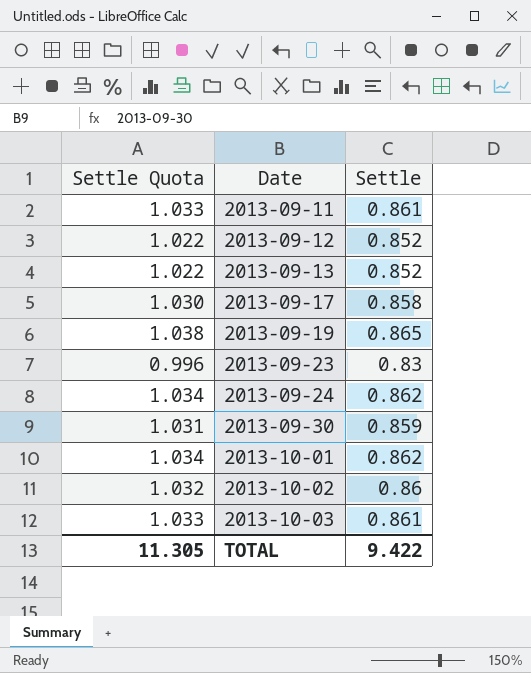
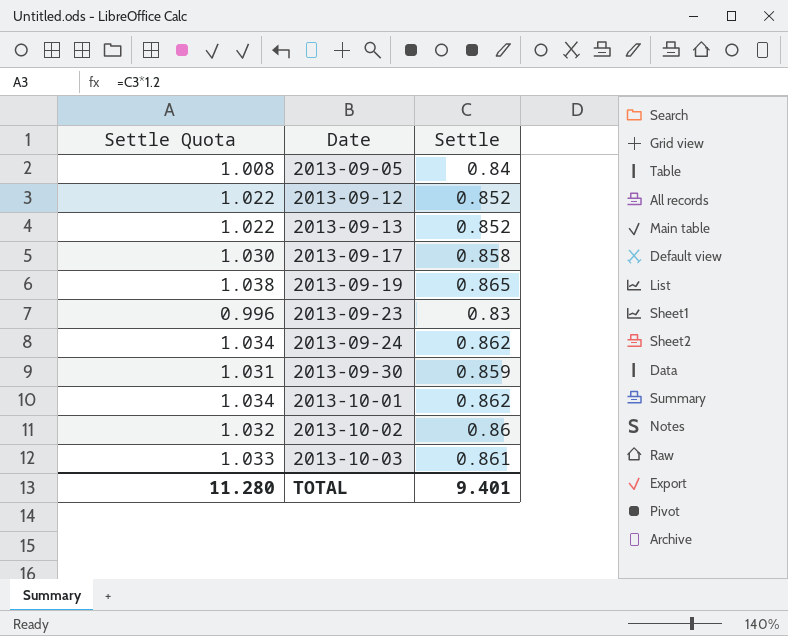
row 2013-09-11: 1.033 | 0.861 -> none
row 2013-09-05: none -> 1.008 | 0.84
TOTAL | Settle Quota: 11.305 -> 11.280
TOTAL | Settle: 9.422 -> 9.401

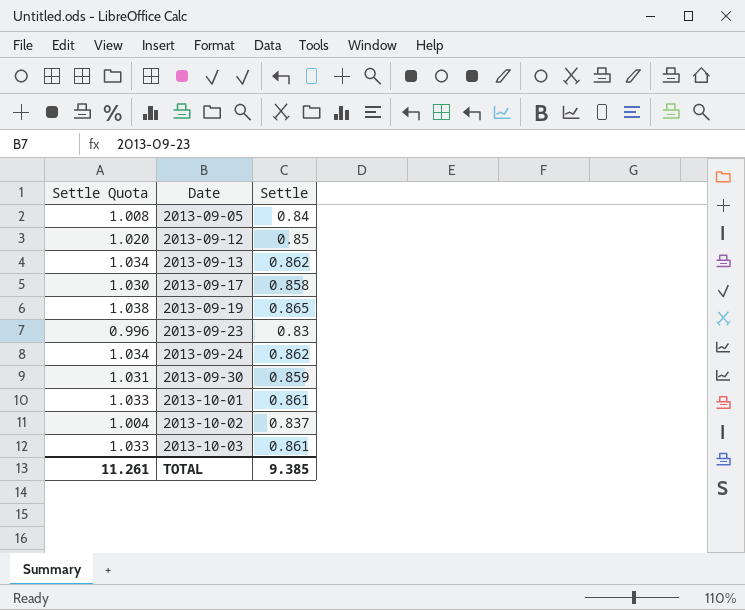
2013-09-12 | Settle Quota: 1.022 -> 1.020
2013-09-12 | Settle: 0.852 -> 0.85
2013-09-13 | Settle Quota: 1.022 -> 1.034
2013-09-13 | Settle: 0.852 -> 0.862
2013-10-01 | Settle Quota: 1.034 -> 1.033
2013-10-01 | Settle: 0.862 -> 0.861
2013-10-02 | Settle Quota: 1.032 -> 1.004
2013-10-02 | Settle: 0.86 -> 0.837
TOTAL | Settle Quota: 11.280 -> 11.261
TOTAL | Settle: 9.401 -> 9.385

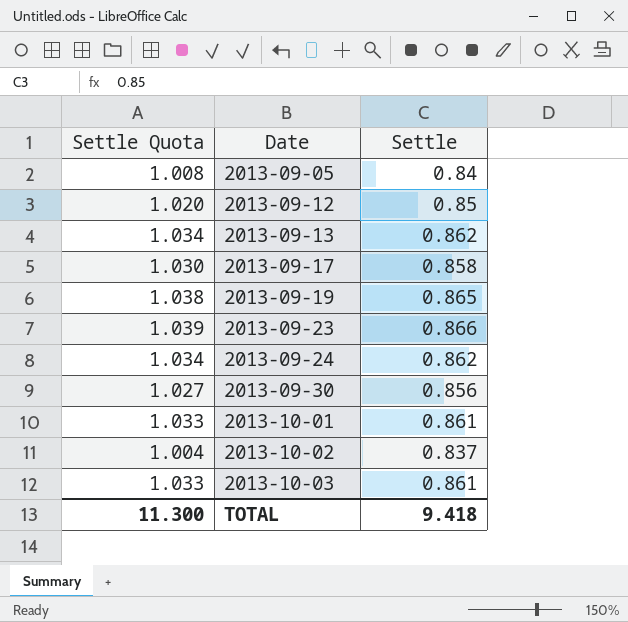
2013-09-23 | Settle Quota: 0.996 -> 1.039
2013-09-23 | Settle: 0.83 -> 0.866
2013-09-30 | Settle Quota: 1.031 -> 1.027
2013-09-30 | Settle: 0.859 -> 0.856
TOTAL | Settle Quota: 11.261 -> 11.300
TOTAL | Settle: 9.385 -> 9.418

